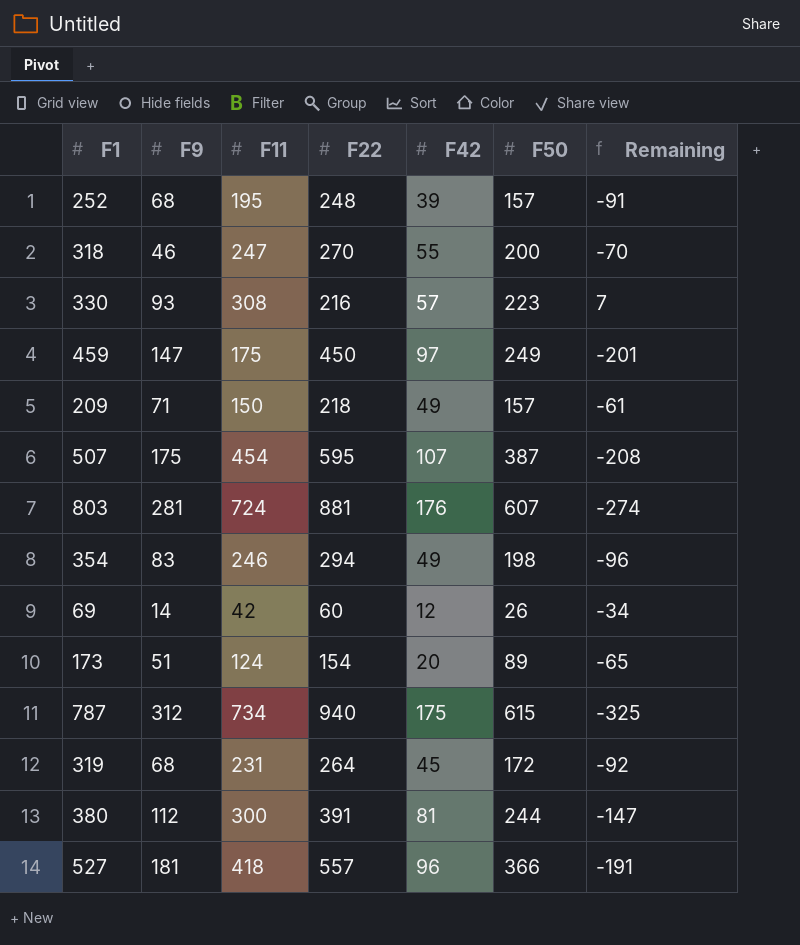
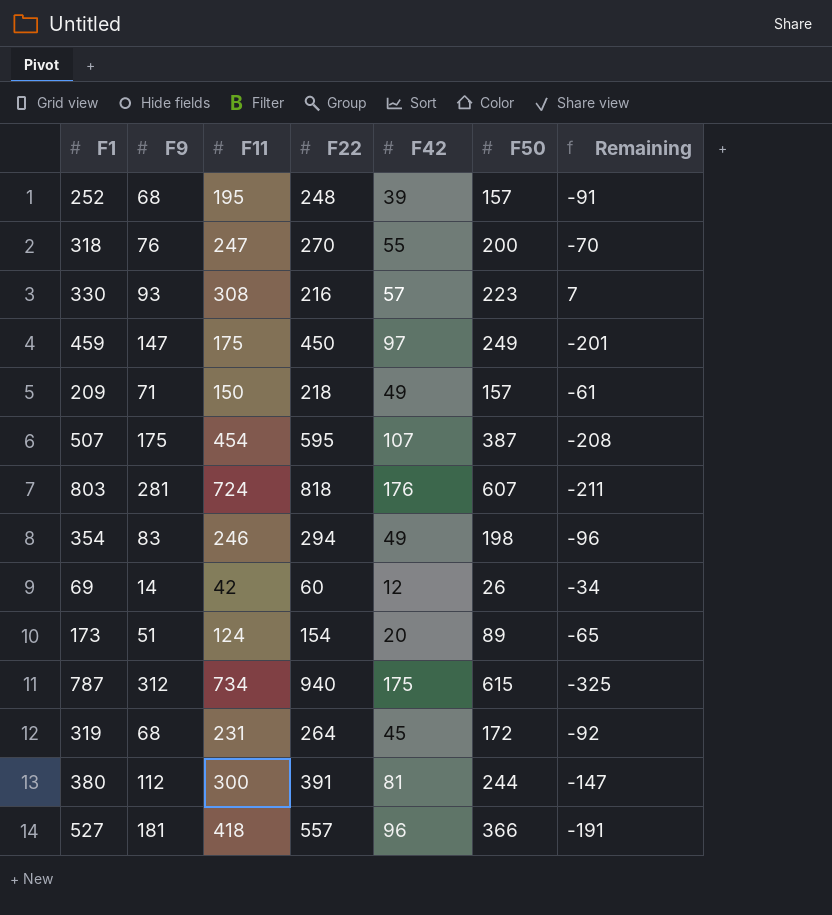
318 | F9: 46 -> 76
803 | F22: 881 -> 818
803 | Remaining: -274 -> -211

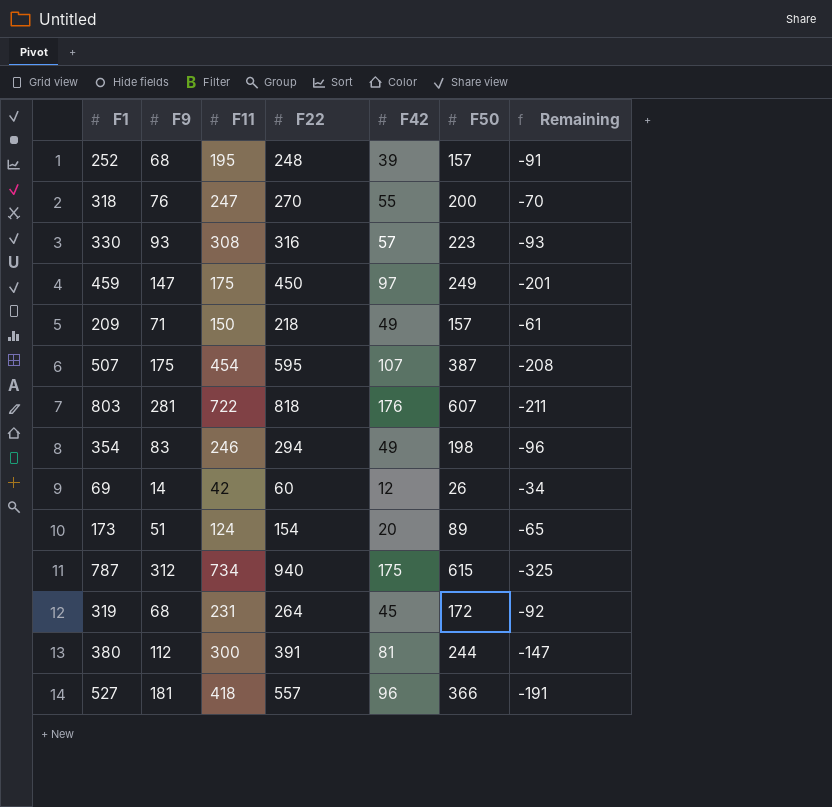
330 | F22: 216 -> 316
330 | Remaining: 7 -> -93
803 | F11: 724 -> 722

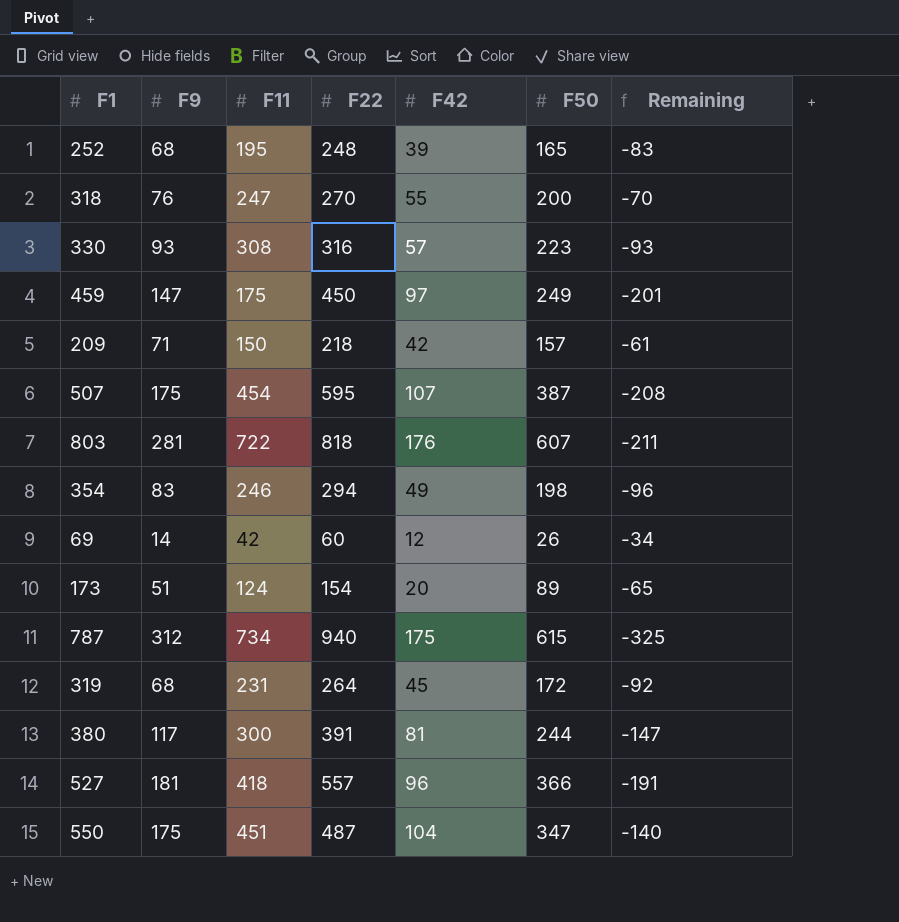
252 | F50: 157 -> 165
252 | Remaining: -91 -> -83
209 | F42: 49 -> 42
380 | F9: 112 -> 117
row 550: none -> 175 | 451 | 487 | 104 | 347 | -140

